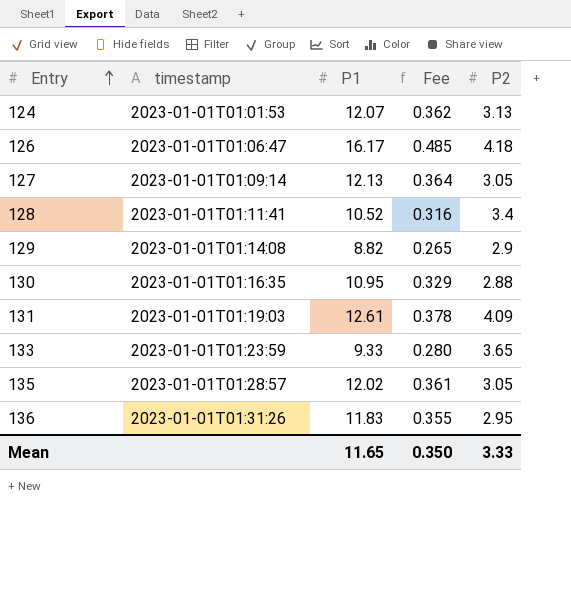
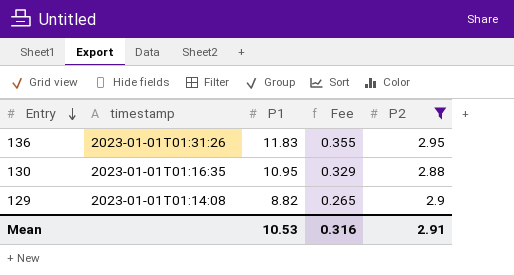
filter: none -> P2 <= 2.95
row order: Entry ascending -> Entry descending
Mean | P1: 11.65 -> 10.53
Mean | Fee: 0.350 -> 0.316
Mean | P2: 3.33 -> 2.91

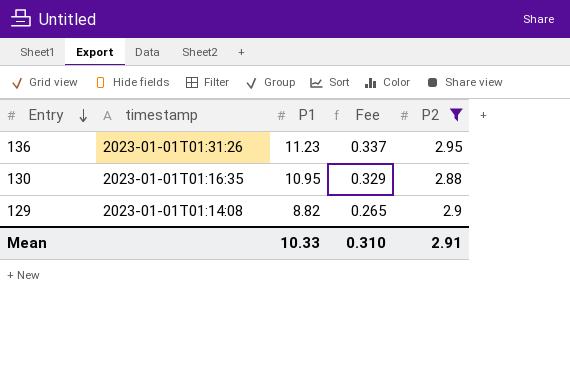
136 | P1: 11.83 -> 11.23
136 | Fee: 0.355 -> 0.337
Mean | P1: 10.53 -> 10.33
Mean | Fee: 0.316 -> 0.310

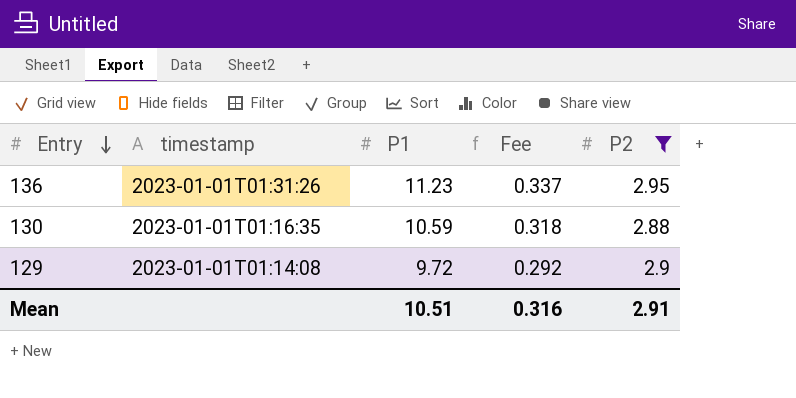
130 | P1: 10.95 -> 10.59
130 | Fee: 0.329 -> 0.318
129 | P1: 8.82 -> 9.72
129 | Fee: 0.265 -> 0.292
Mean | P1: 10.33 -> 10.51
Mean | Fee: 0.310 -> 0.316

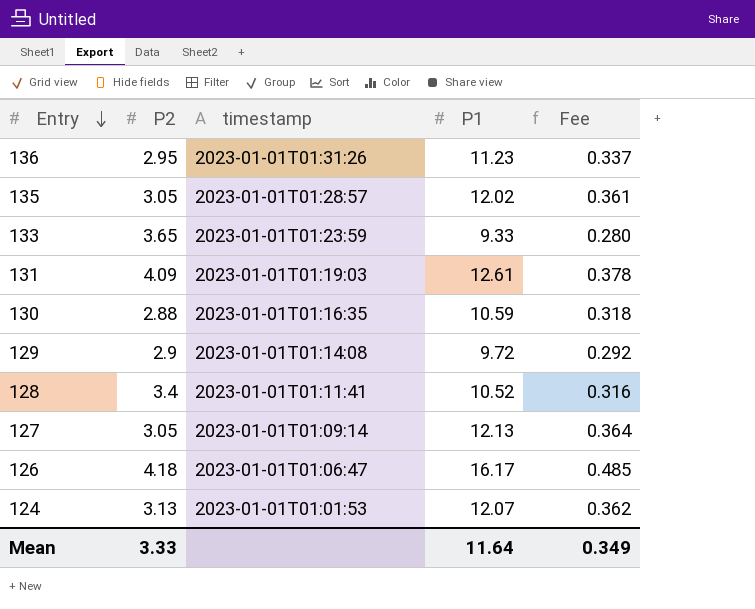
filter: P2 <= 2.95 -> none
column P2 | position: 5 -> 2
Mean | P2: 2.91 -> 3.33
Mean | P1: 10.51 -> 11.64
Mean | Fee: 0.316 -> 0.349

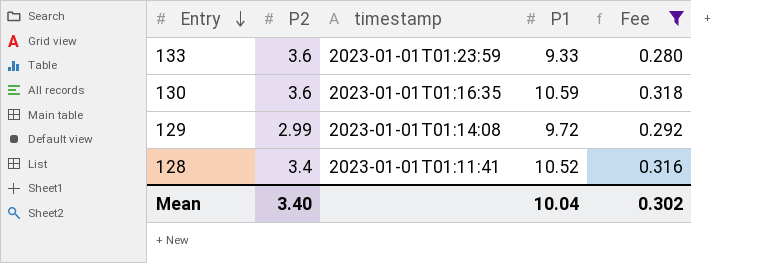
filter: none -> Fee <= 0.318
133 | P2: 3.65 -> 3.6
130 | P2: 2.88 -> 3.6
129 | P2: 2.9 -> 2.99
Mean | P2: 3.33 -> 3.40
Mean | P1: 11.64 -> 10.04
Mean | Fee: 0.349 -> 0.302

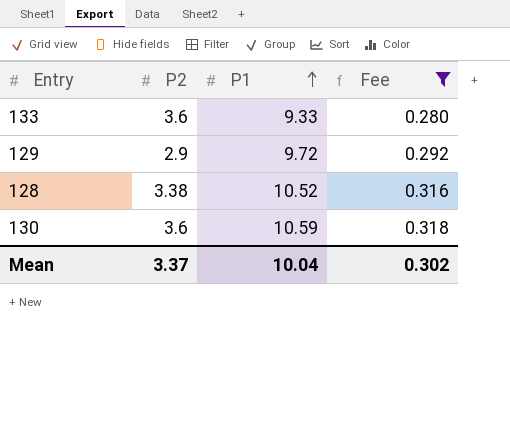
row order: Entry descending -> P1 ascending
column timestamp | position: 3 -> none
129 | P2: 2.99 -> 2.9
128 | P2: 3.4 -> 3.38
Mean | P2: 3.40 -> 3.37

